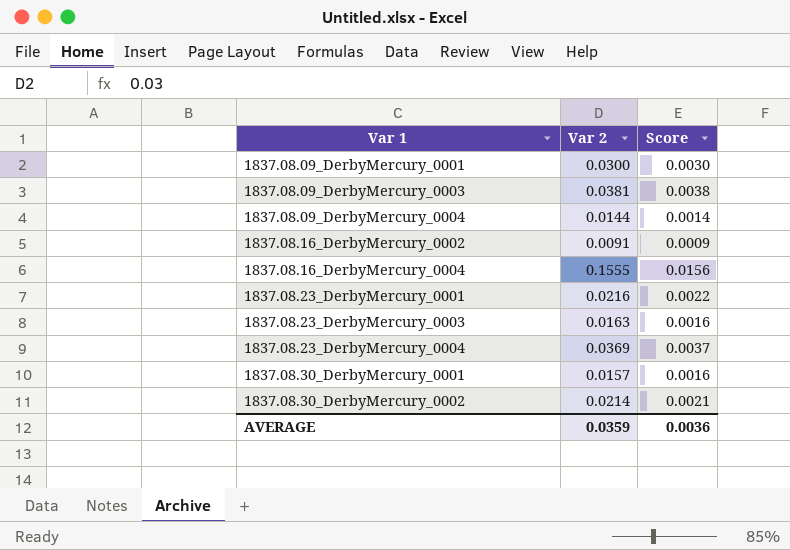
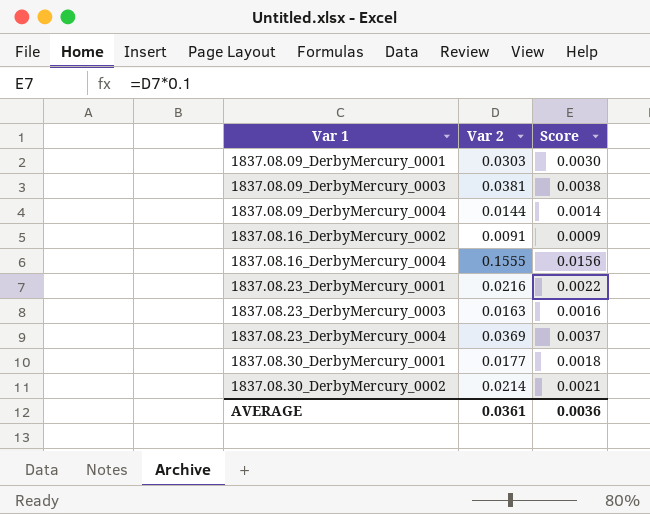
1837.08.09_DerbyMercury_0001 | Var 2: 0.0300 -> 0.0303
1837.08.30_DerbyMercury_0001 | Var 2: 0.0157 -> 0.0177
1837.08.30_DerbyMercury_0001 | Score: 0.0016 -> 0.0018
AVERAGE | Var 2: 0.0359 -> 0.0361

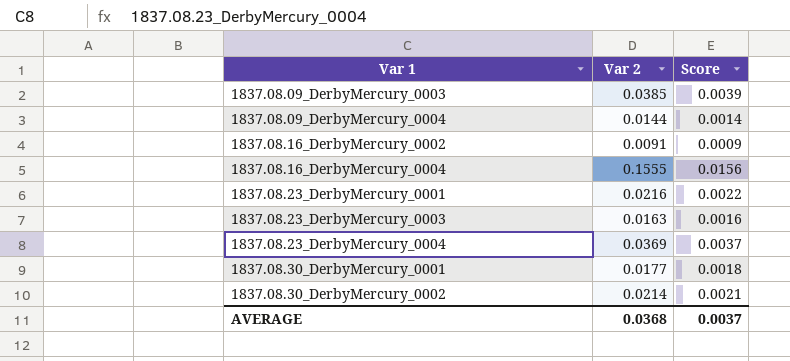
row 1837.08.09_DerbyMercury_0001: 0.0303 | 0.0030 -> none
1837.08.09_DerbyMercury_0003 | Var 2: 0.0381 -> 0.0385
1837.08.09_DerbyMercury_0003 | Score: 0.0038 -> 0.0039
AVERAGE | Var 2: 0.0361 -> 0.0368
AVERAGE | Score: 0.0036 -> 0.0037

